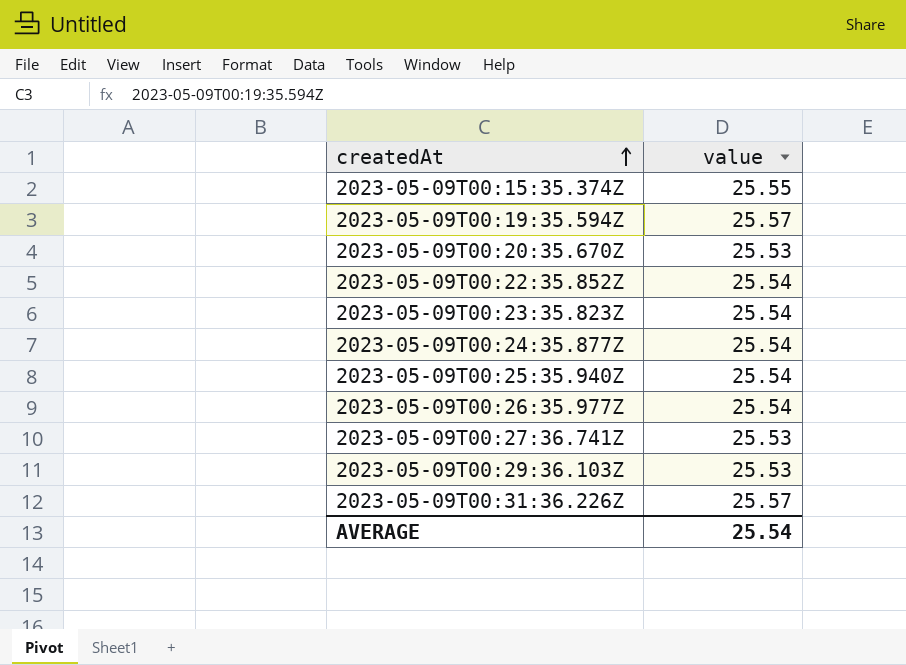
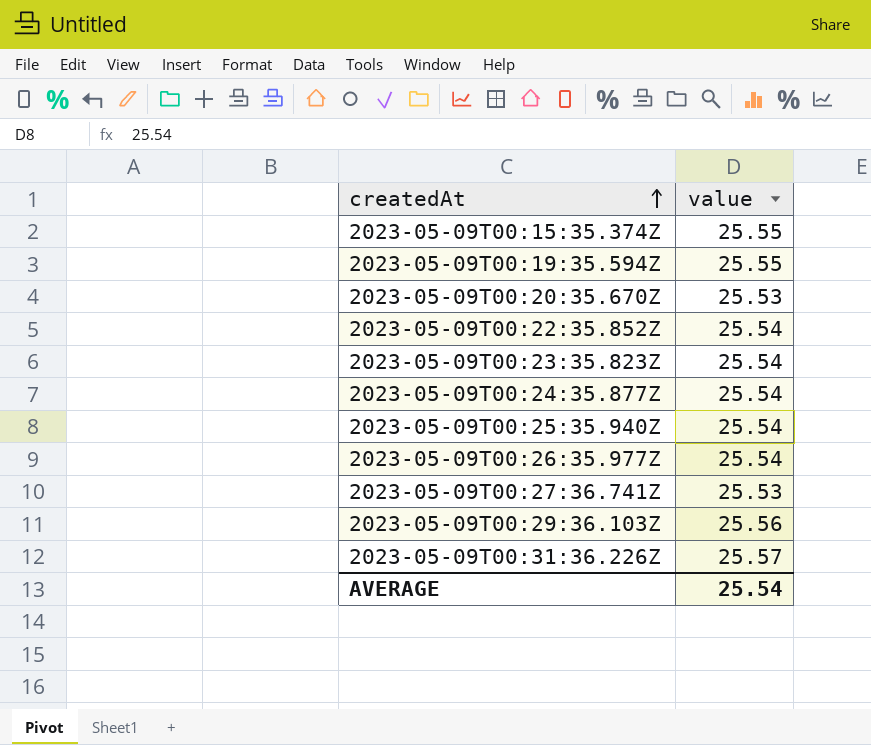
2023-05-09T00:19:35.594Z | value: 25.57 -> 25.55
2023-05-09T00:29:36.103Z | value: 25.53 -> 25.56

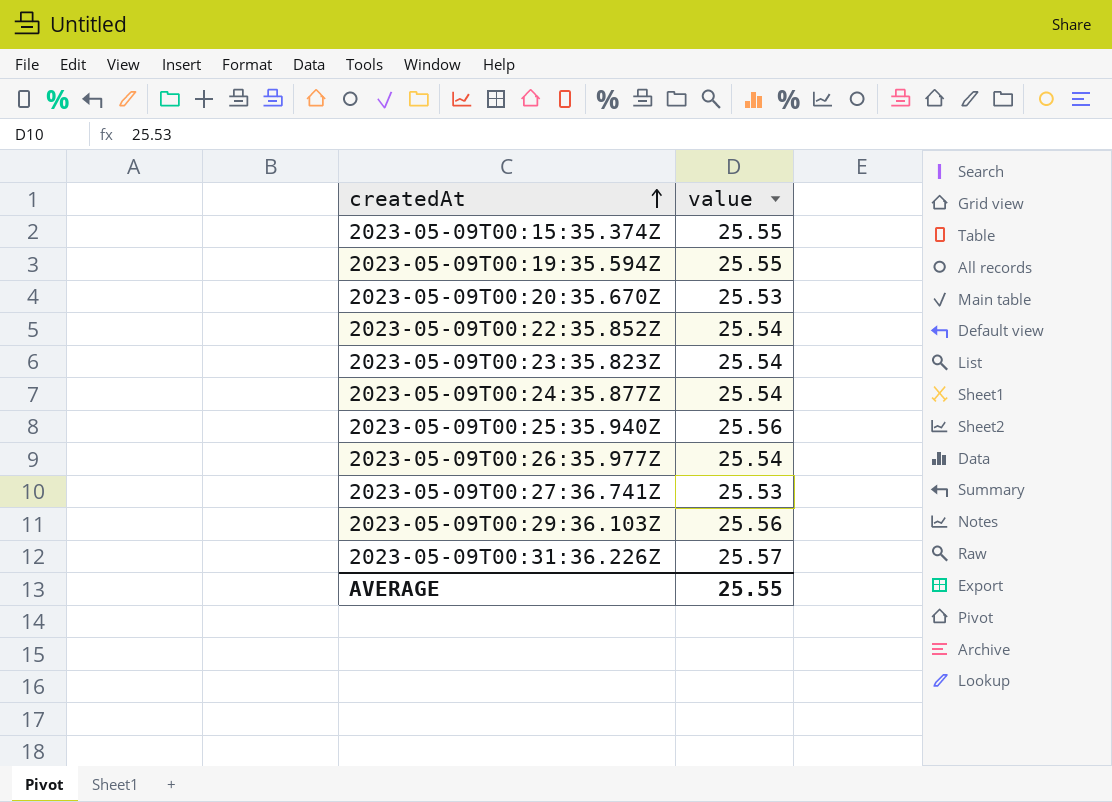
2023-05-09T00:25:35.940Z | value: 25.54 -> 25.56
AVERAGE | value: 25.54 -> 25.55

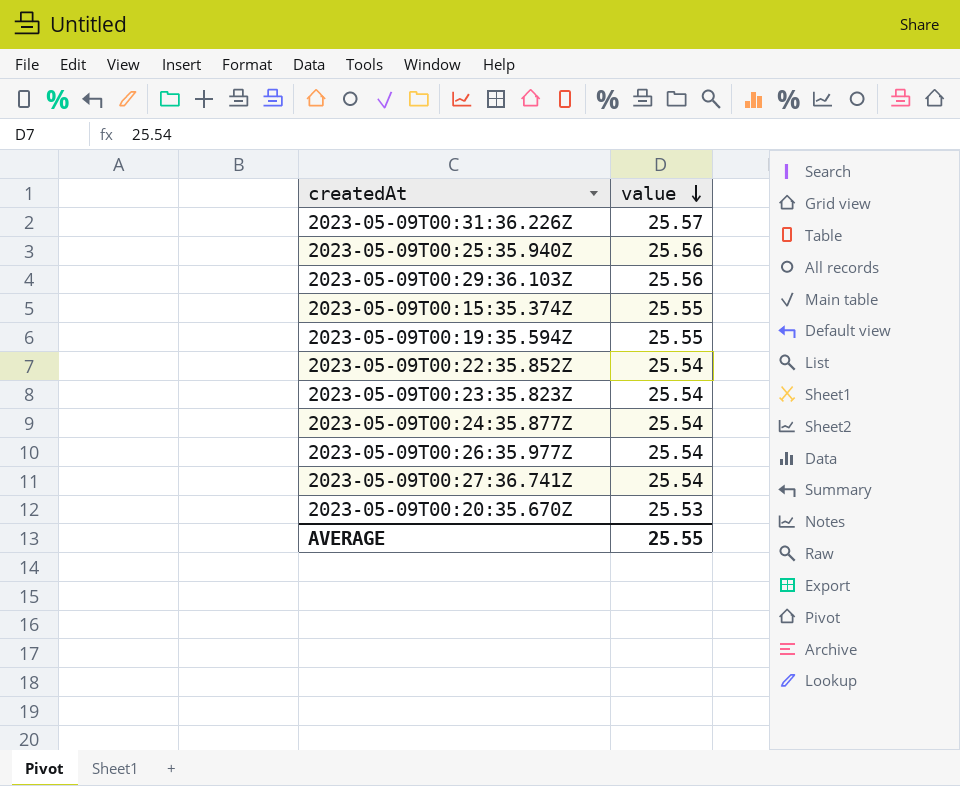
row order: createdAt ascending -> value descending
2023-05-09T00:27:36.741Z | value: 25.53 -> 25.54

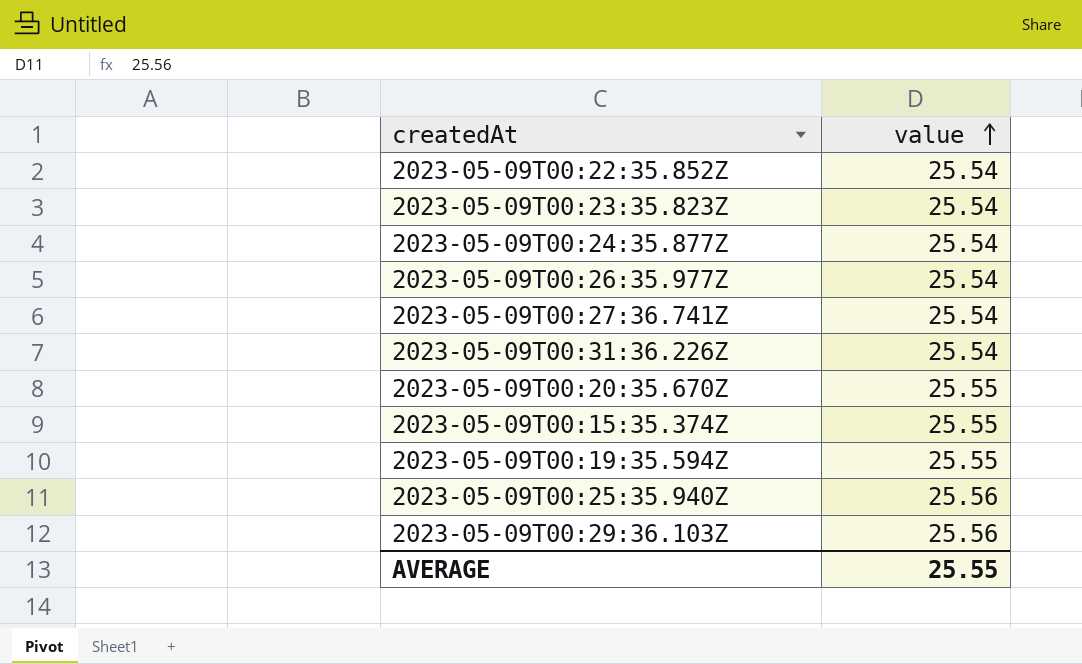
row order: value descending -> value ascending
2023-05-09T00:31:36.226Z | value: 25.57 -> 25.54
2023-05-09T00:20:35.670Z | value: 25.53 -> 25.55

